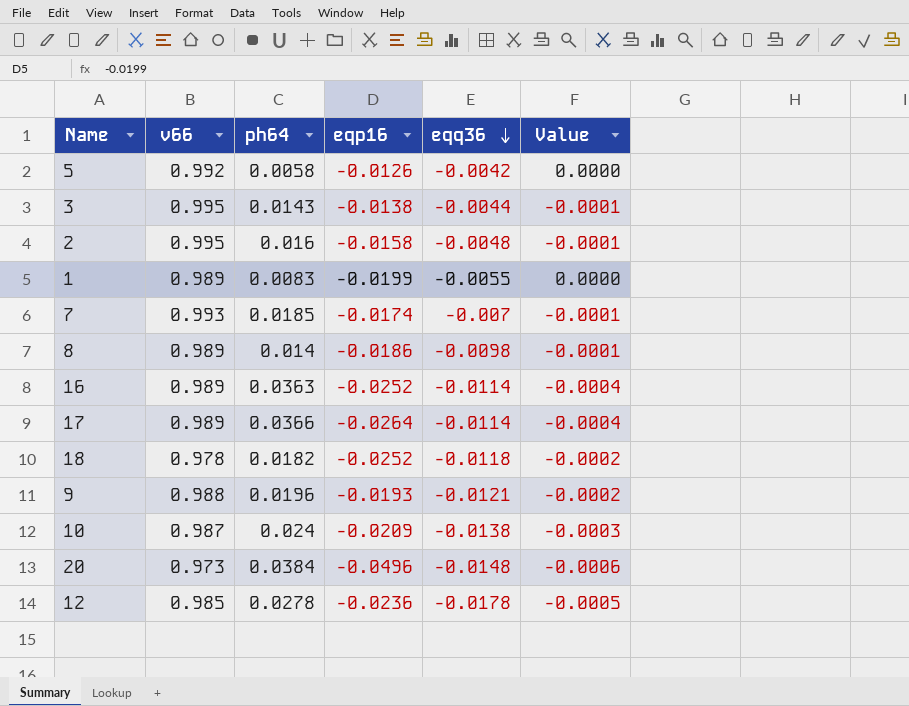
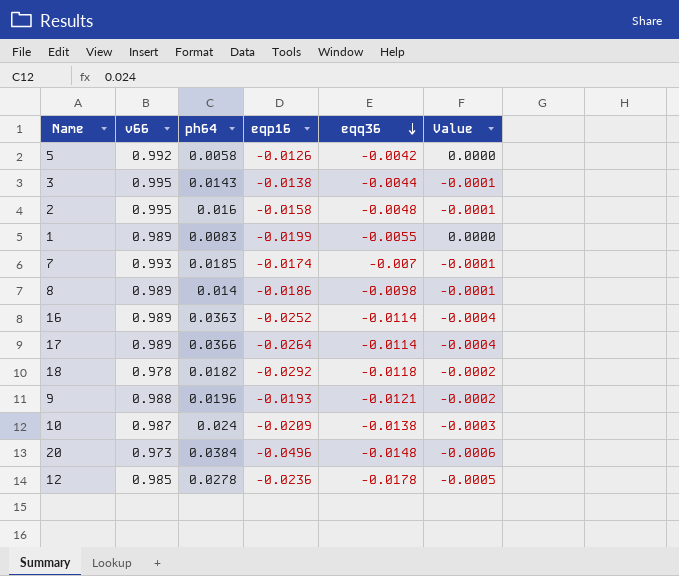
18 | eqp16: -0.0252 -> -0.0292

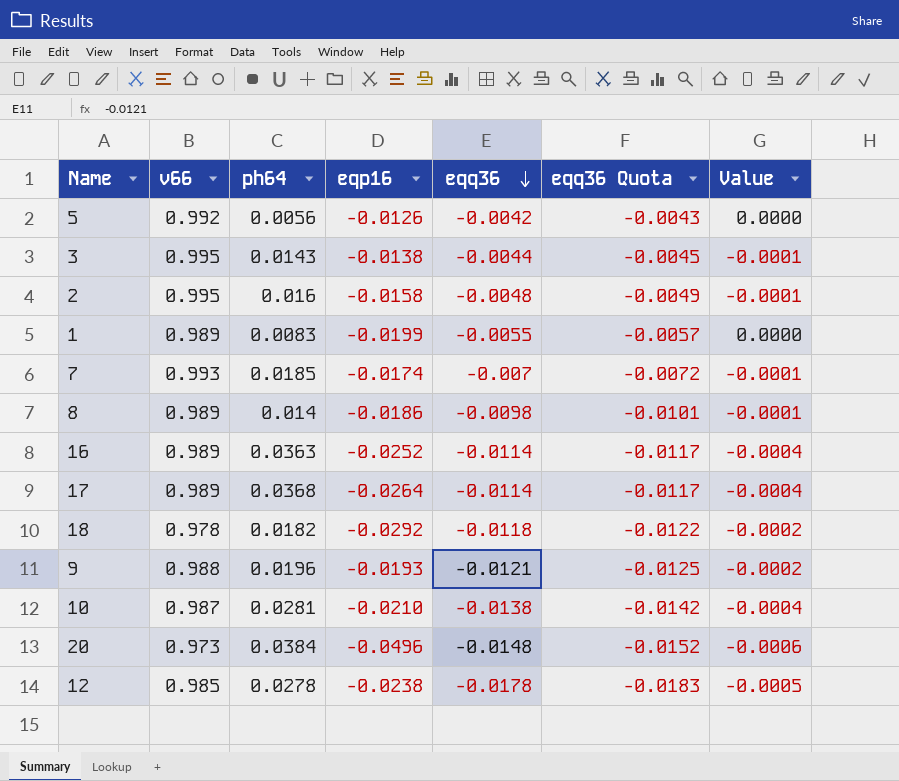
column eqq36 Quota | formula: none -> [eqq36] * 1.03
5 | ph64: 0.0058 -> 0.0056
17 | ph64: 0.0366 -> 0.0368
10 | ph64: 0.024 -> 0.0281
10 | eqp16: -0.0209 -> -0.0210
10 | Value: -0.0003 -> -0.0004
12 | eqp16: -0.0236 -> -0.0238

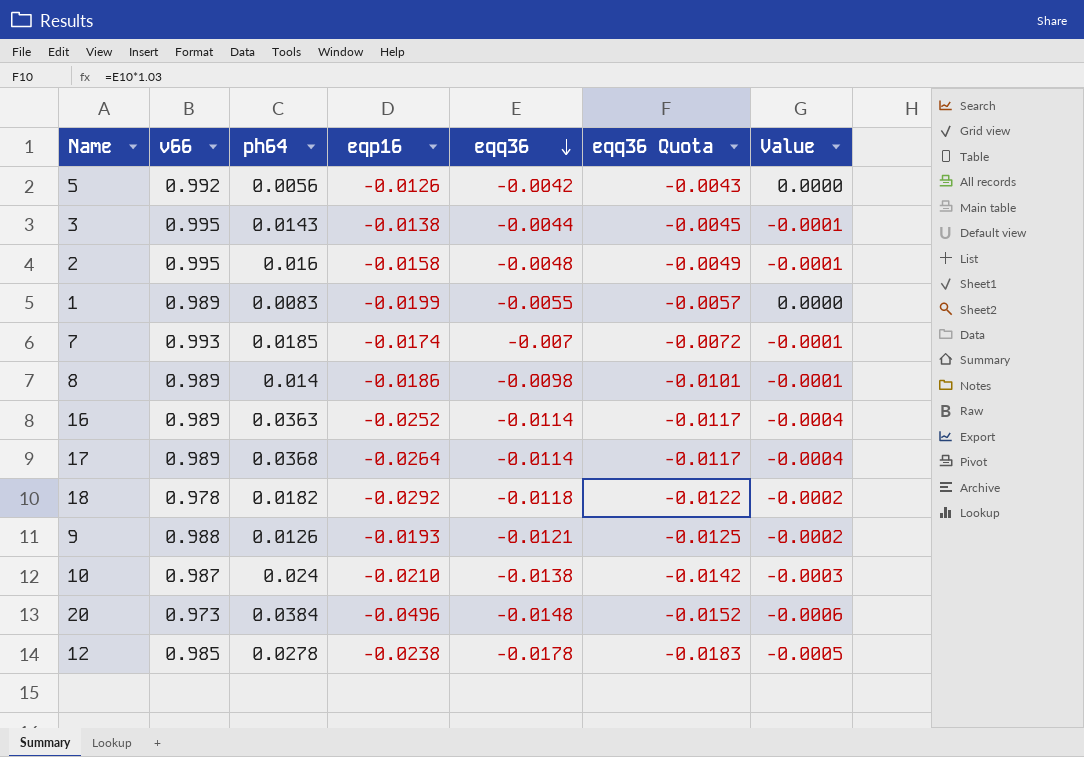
9 | ph64: 0.0196 -> 0.0126
10 | ph64: 0.0281 -> 0.024
10 | Value: -0.0004 -> -0.0003

